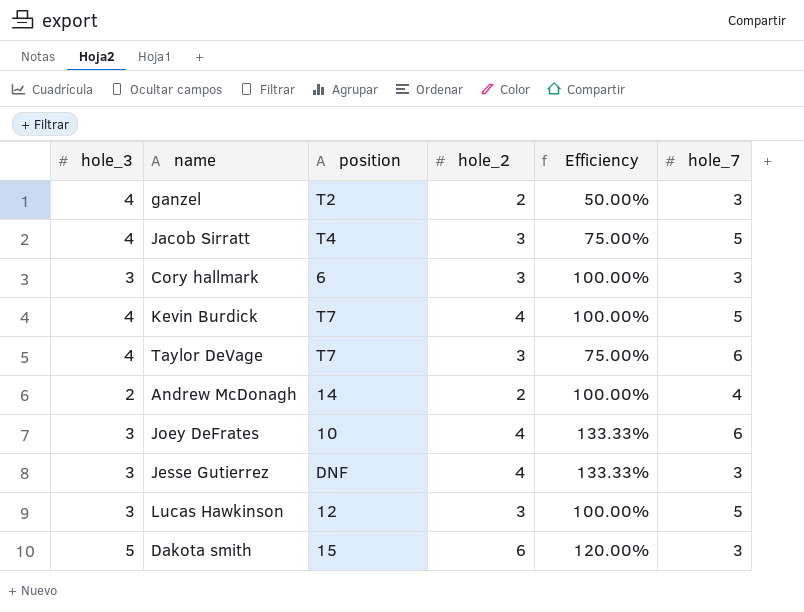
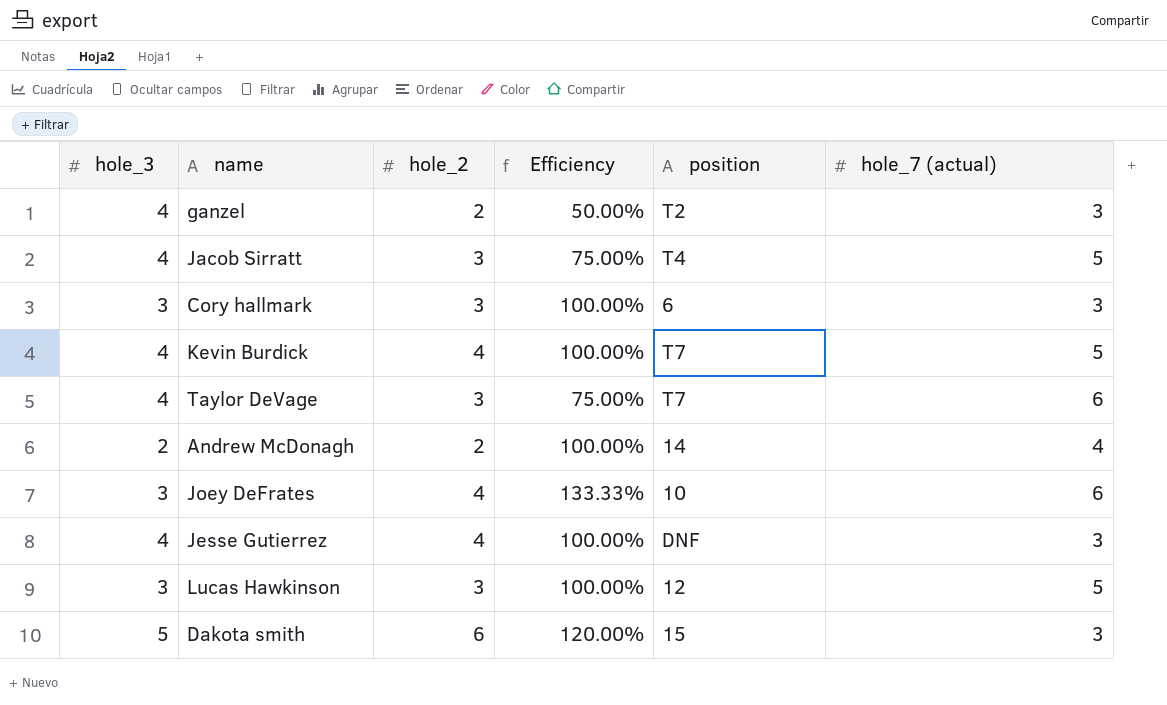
column position | position: 3 -> 5
column name: hole_7 -> hole_7 (actual)
Jesse Gutierrez | hole_3: 3 -> 4
Jesse Gutierrez | Efficiency: 133.33% -> 100.00%

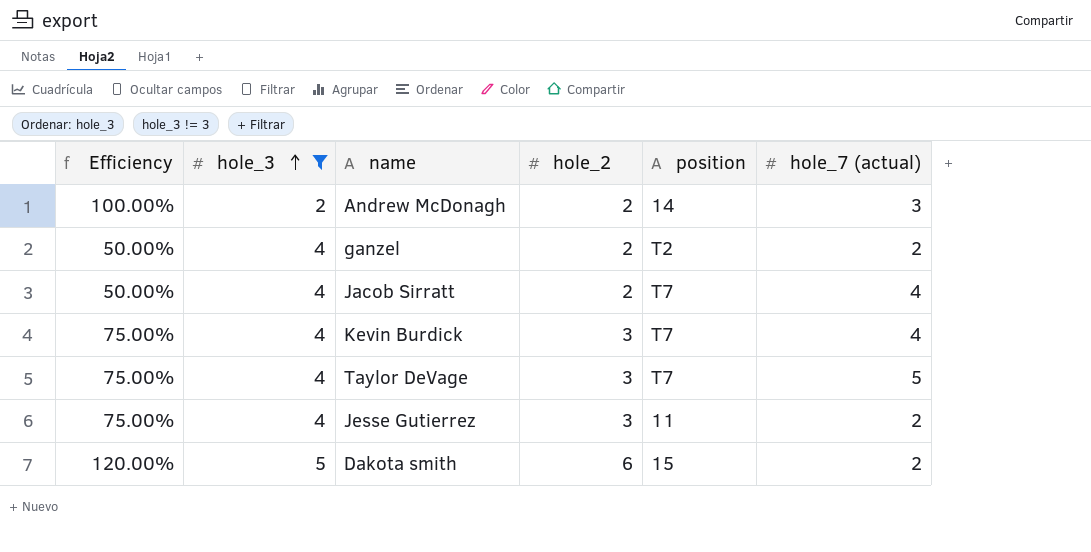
filter: none -> hole_3 != 3
row order: none -> hole_3 ascending
column Efficiency | position: 4 -> 1
Andrew McDonagh | hole_7 (actual): 4 -> 3
ganzel | hole_7 (actual): 3 -> 2
Jacob Sirratt | Efficiency: 75.00% -> 50.00%
Jacob Sirratt | hole_2: 3 -> 2
Jacob Sirratt | position: T4 -> T7
Jacob Sirratt | hole_7 (actual): 5 -> 4
Kevin Burdick | Efficiency: 100.00% -> 75.00%
Kevin Burdick | hole_2: 4 -> 3
Kevin Burdick | hole_7 (actual): 5 -> 4
Taylor DeVage | hole_7 (actual): 6 -> 5
Jesse Gutierrez | Efficiency: 100.00% -> 75.00%
Jesse Gutierrez | hole_2: 4 -> 3
Jesse Gutierrez | position: DNF -> 11
Jesse Gutierrez | hole_7 (actual): 3 -> 2
Dakota smith | hole_7 (actual): 3 -> 2

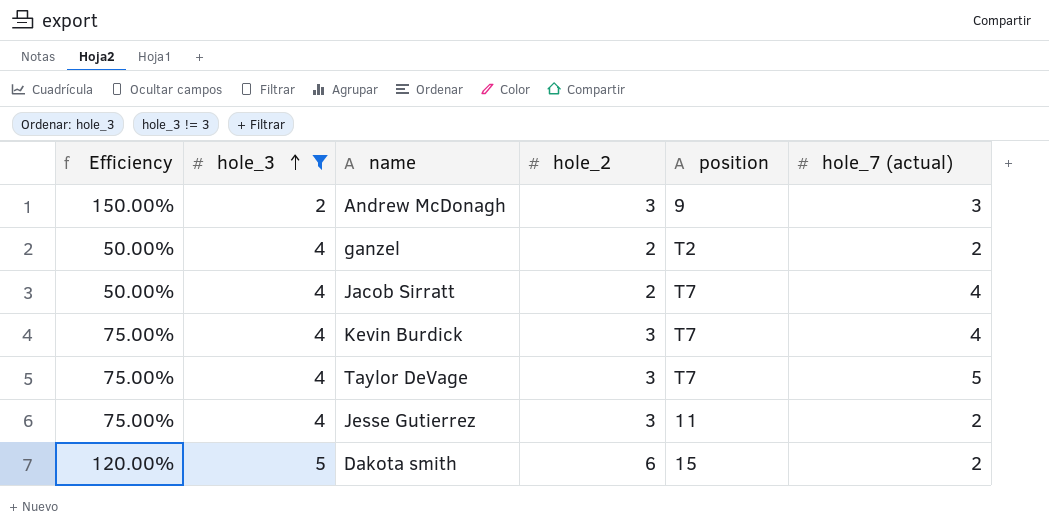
Andrew McDonagh | Efficiency: 100.00% -> 150.00%
Andrew McDonagh | hole_2: 2 -> 3
Andrew McDonagh | position: 14 -> 9

